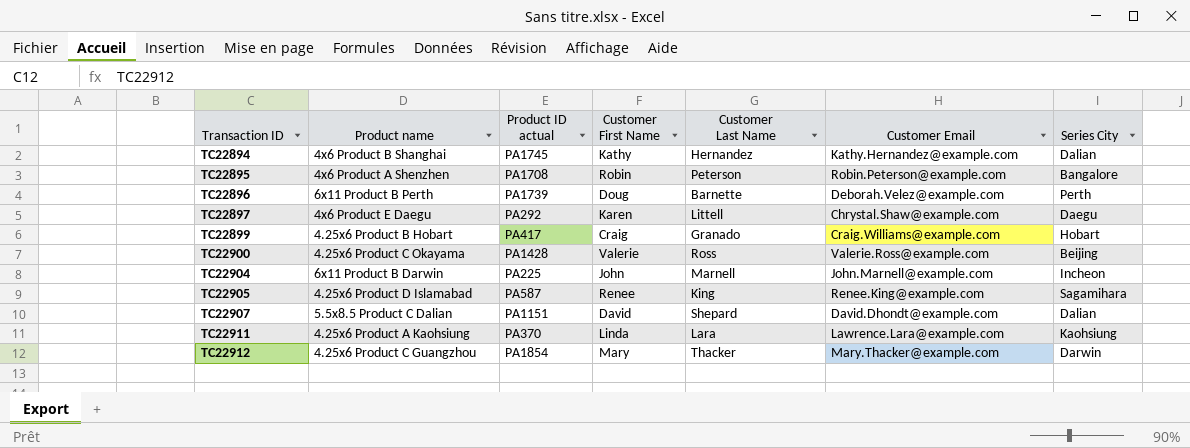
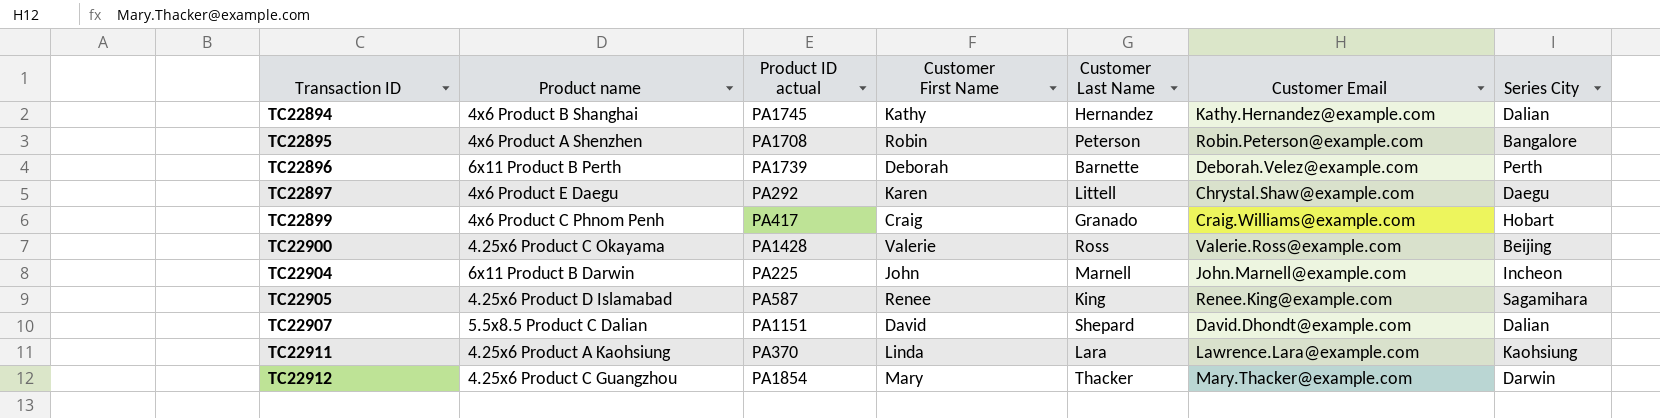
TC22896 | Customer First Name: Doug -> Deborah
TC22899 | Product name: 4.25x6 Product B Hobart -> 4x6 Product C Phnom Penh

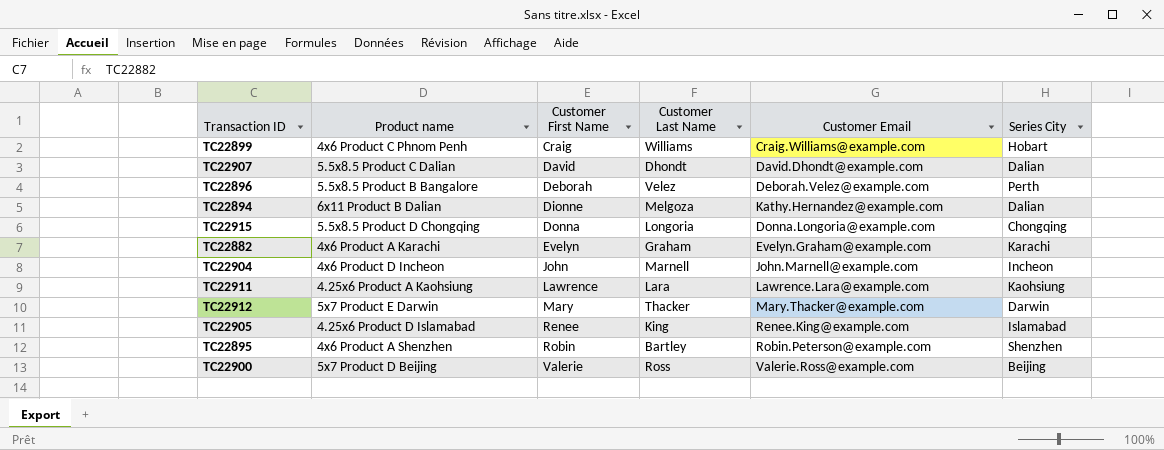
row order: Transaction ID ascending -> Customer First Name ascending
column Product ID actual | position: 3 -> none
row TC22897: 4x6 Product E Daegu | PA292 | Karen | Littell | Chrystal.Shaw@example.com | Daegu -> none
TC22899 | Customer Last Name: Granado -> Williams
TC22907 | Customer Last Name: Shepard -> Dhondt
TC22896 | Product name: 6x11 Product B Perth -> 5.5x8.5 Product B Bangalore
TC22896 | Customer Last Name: Barnette -> Velez
TC22894 | Product name: 4x6 Product B Shanghai -> 6x11 Product B Dalian
TC22894 | Customer First Name: Kathy -> Dionne
TC22894 | Customer Last Name: Hernandez -> Melgoza
row TC22915: none -> 5.5x8.5 Product D Chongqing | Donna | Longoria | Donna.Longoria@example.com | Chongqing
row TC22882: none -> 4x6 Product A Karachi | Evelyn | Graham | Evelyn.Graham@example.com | Karachi
TC22904 | Product name: 6x11 Product B Darwin -> 4x6 Product D Incheon
TC22911 | Customer First Name: Linda -> Lawrence
TC22912 | Product name: 4.25x6 Product C Guangzhou -> 5x7 Product E Darwin
TC22905 | Series City: Sagamihara -> Islamabad
TC22895 | Customer Last Name: Peterson -> Bartley
TC22895 | Series City: Bangalore -> Shenzhen
TC22900 | Product name: 4.25x6 Product C Okayama -> 5x7 Product D Beijing

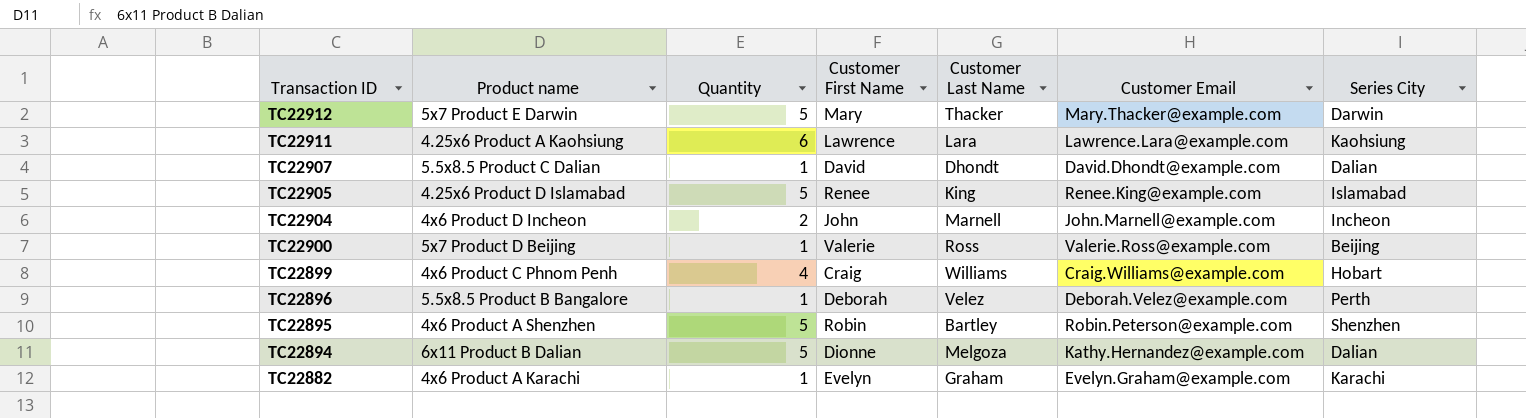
row order: Customer First Name ascending -> Transaction ID descending
column Quantity | position: none -> 3
row TC22915: 5.5x8.5 Product D Chongqing | Donna | Longoria | Donna.Longoria@example.com | Chongqing -> none

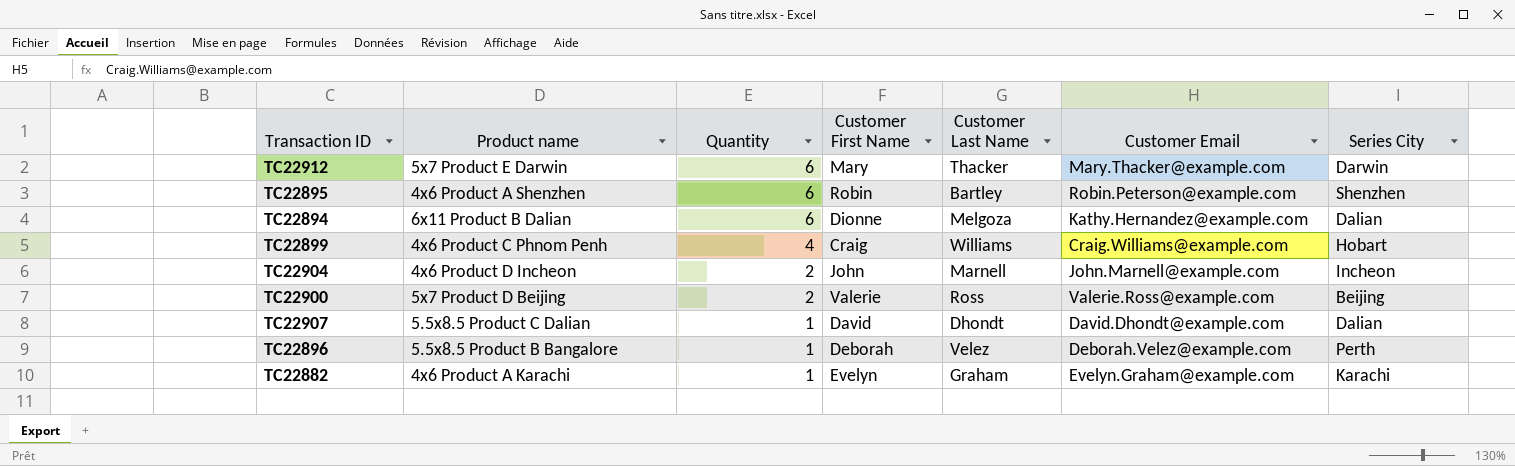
row order: Transaction ID descending -> Quantity descending
row TC22911: 4.25x6 Product A Kaohsiung | 6 | Lawrence | Lara | Lawrence.Lara@example.com | Kaohsiung -> none
row TC22905: 4.25x6 Product D Islamabad | 5 | Renee | King | Renee.King@example.com | Islamabad -> none
TC22912 | Quantity: 5 -> 6
TC22895 | Quantity: 5 -> 6
TC22894 | Quantity: 5 -> 6
TC22900 | Quantity: 1 -> 2

